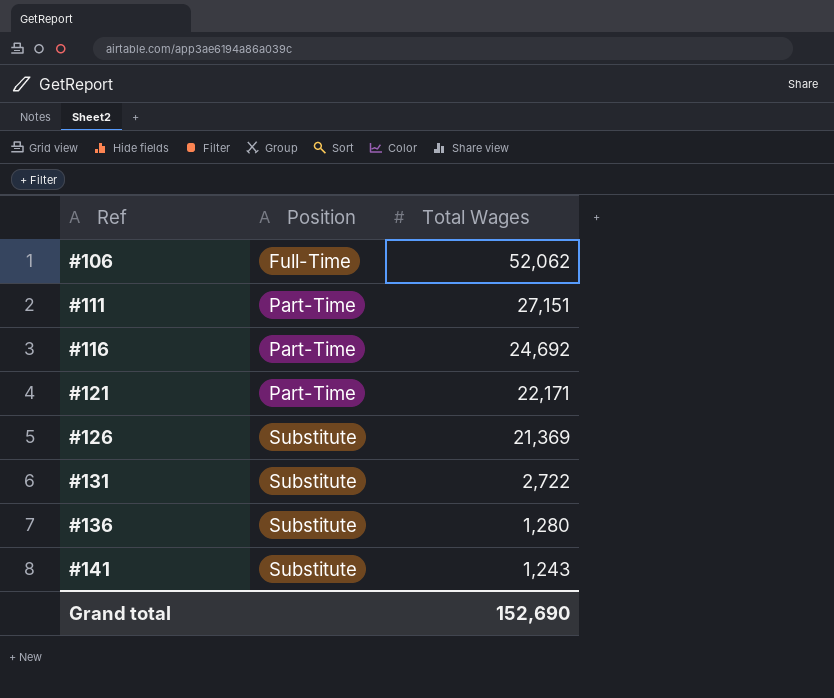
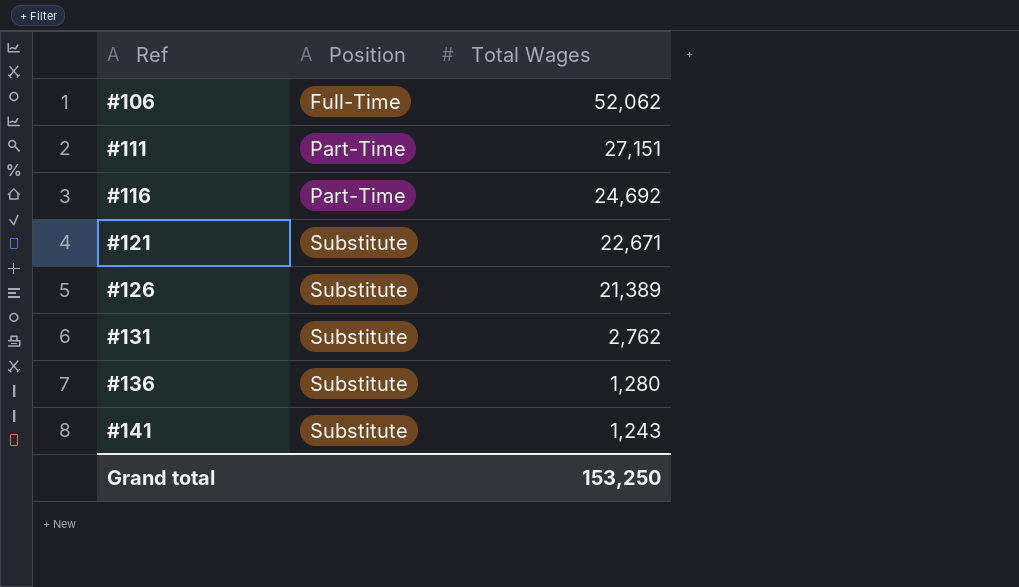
#121 | Position: Part-Time -> Substitute
#121 | Total Wages: 22,171 -> 22,671
#126 | Total Wages: 21,369 -> 21,389
#131 | Total Wages: 2,722 -> 2,762
Grand total | Total Wages: 152,690 -> 153,250

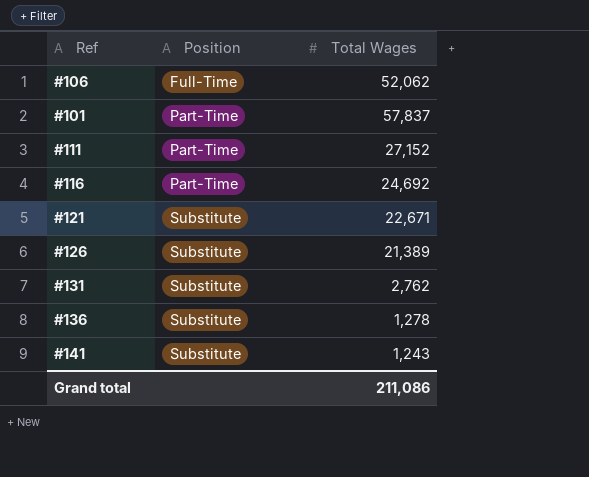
row #101: none -> Part-Time | 57,837
#111 | Total Wages: 27,151 -> 27,152
#136 | Total Wages: 1,280 -> 1,278
Grand total | Total Wages: 153,250 -> 211,086

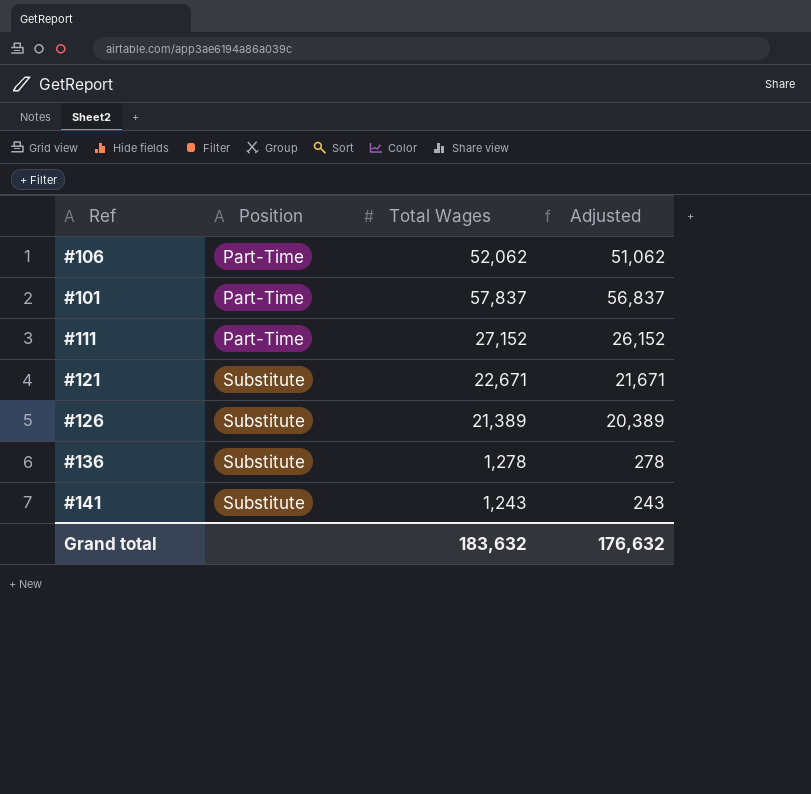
column Adjusted | formula: none -> [Total Wages] - 1000
row #116: Part-Time | 24,692 -> none
row #131: Substitute | 2,762 -> none
#106 | Position: Full-Time -> Part-Time
Grand total | Total Wages: 211,086 -> 183,632

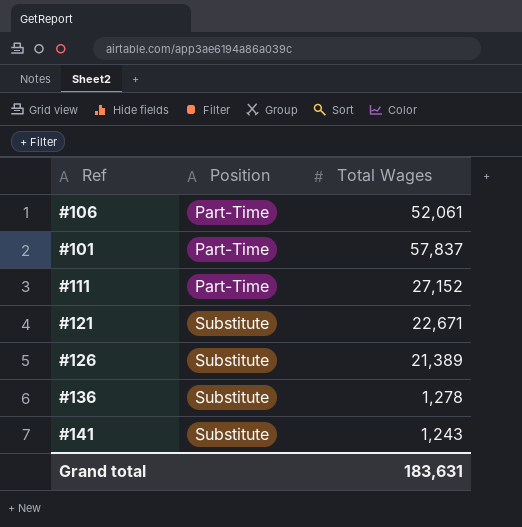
column Adjusted | formula: [Total Wages] - 1000 -> none
#106 | Total Wages: 52,062 -> 52,061
Grand total | Total Wages: 183,632 -> 183,631

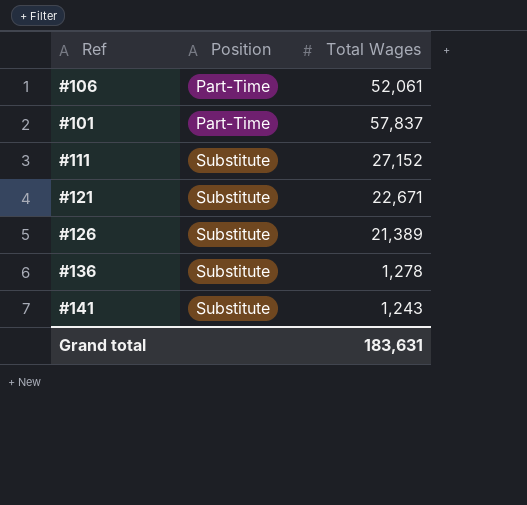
#111 | Position: Part-Time -> Substitute

